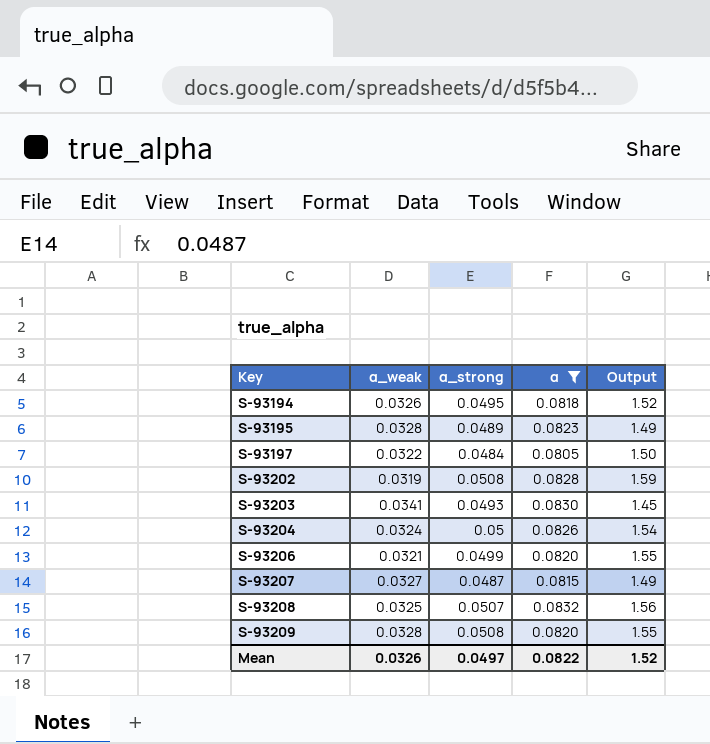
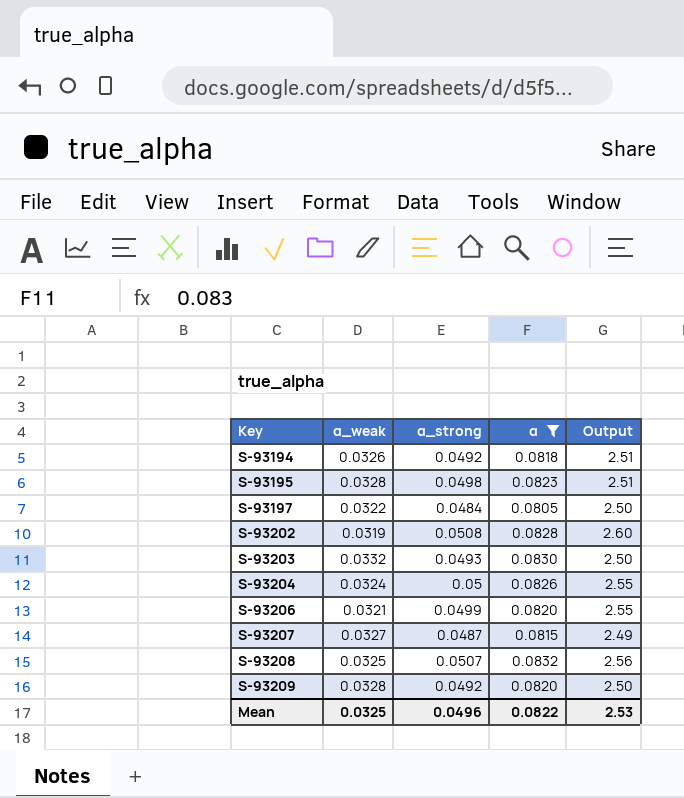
column Output | formula: [α_strong] / [α_weak] -> [α] / [α_weak]
S-93194 | α_strong: 0.0495 -> 0.0492
S-93195 | α_strong: 0.0489 -> 0.0498
S-93203 | α_weak: 0.0341 -> 0.0332
S-93209 | α_strong: 0.0508 -> 0.0492
Mean | α_weak: 0.0326 -> 0.0325
Mean | α_strong: 0.0497 -> 0.0496
Mean | Output: 1.52 -> 2.53

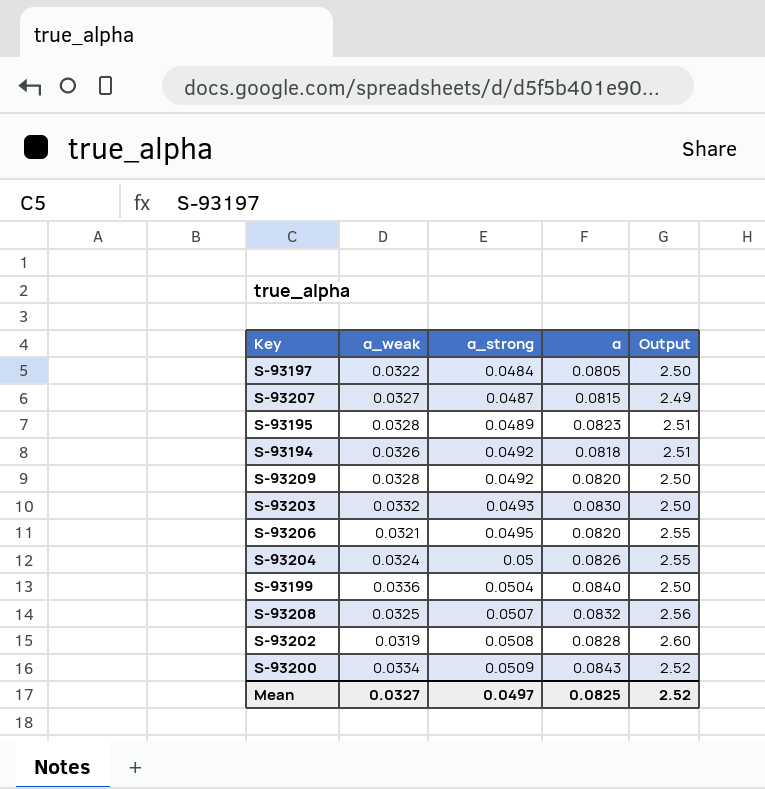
filter: α <= 0.0832 -> none
row order: Key ascending -> α_strong ascending
S-93195 | α_strong: 0.0498 -> 0.0489
S-93206 | α_strong: 0.0499 -> 0.0495
Mean | α_weak: 0.0325 -> 0.0327
Mean | α_strong: 0.0496 -> 0.0497
Mean | α: 0.0822 -> 0.0825
Mean | Output: 2.53 -> 2.52

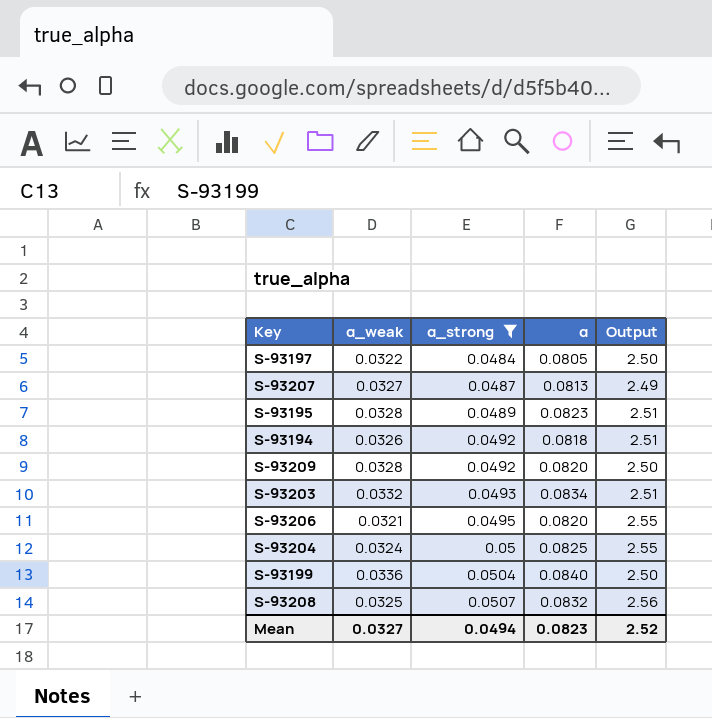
filter: none -> α_strong <= 0.0507
S-93207 | α: 0.0815 -> 0.0813
S-93203 | α: 0.0830 -> 0.0834
S-93203 | Output: 2.50 -> 2.51
S-93204 | α: 0.0826 -> 0.0825
Mean | α_strong: 0.0497 -> 0.0494
Mean | α: 0.0825 -> 0.0823

